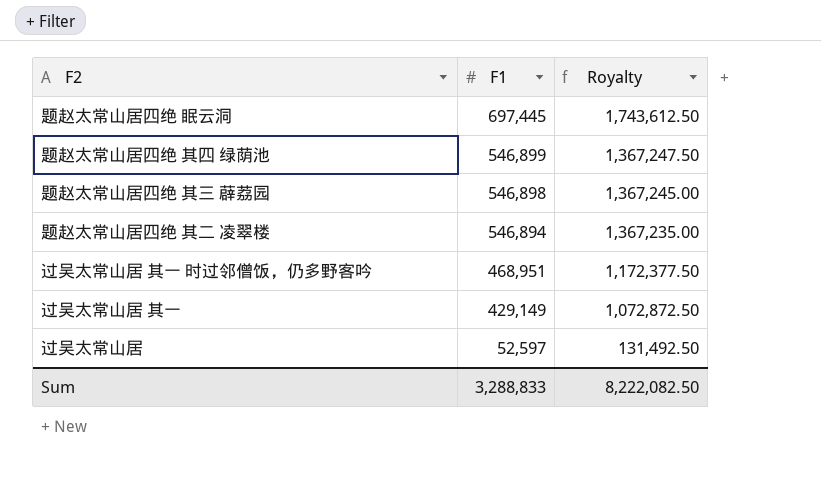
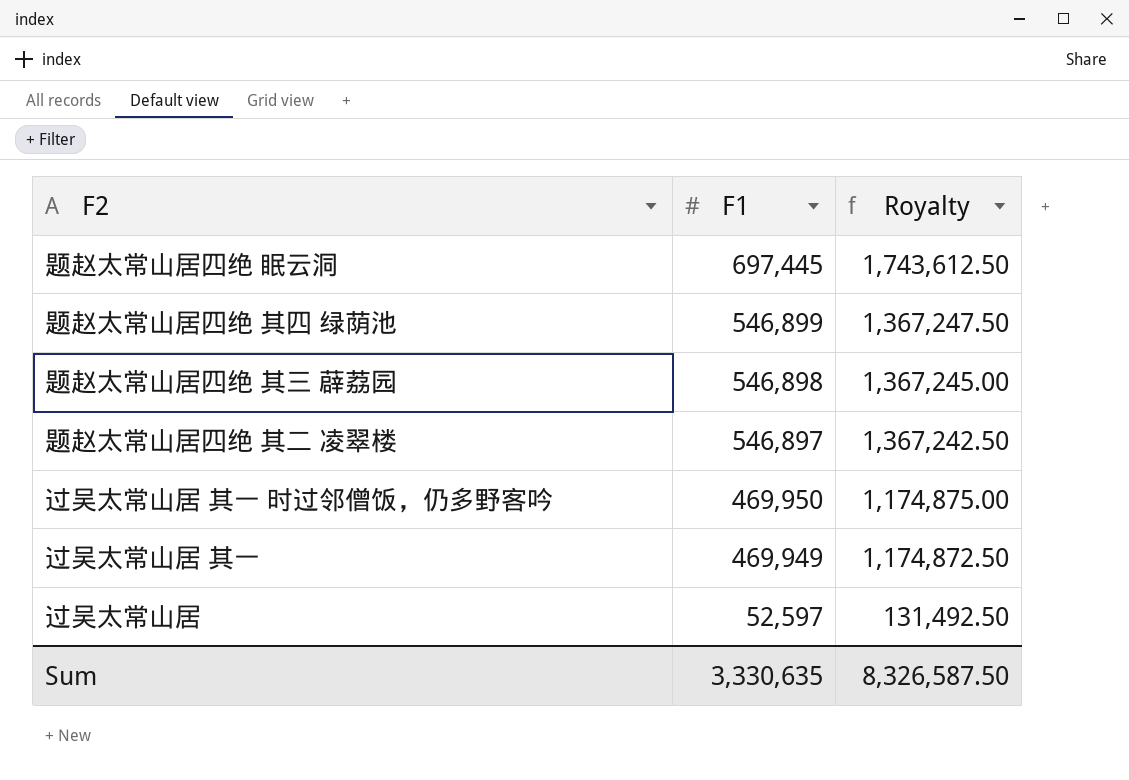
题赵太常山居四绝 其二 凌翠楼 | F1: 546,894 -> 546,897
题赵太常山居四绝 其二 凌翠楼 | Royalty: 1,367,235.00 -> 1,367,242.50
过吴太常山居 其一 时过邻僧饭，仍多野客吟 | F1: 468,951 -> 469,950
过吴太常山居 其一 时过邻僧饭，仍多野客吟 | Royalty: 1,172,377.50 -> 1,174,875.00
过吴太常山居 其一 | F1: 429,149 -> 469,949
过吴太常山居 其一 | Royalty: 1,072,872.50 -> 1,174,872.50
Sum | F1: 3,288,833 -> 3,330,635
Sum | Royalty: 8,222,082.50 -> 8,326,587.50

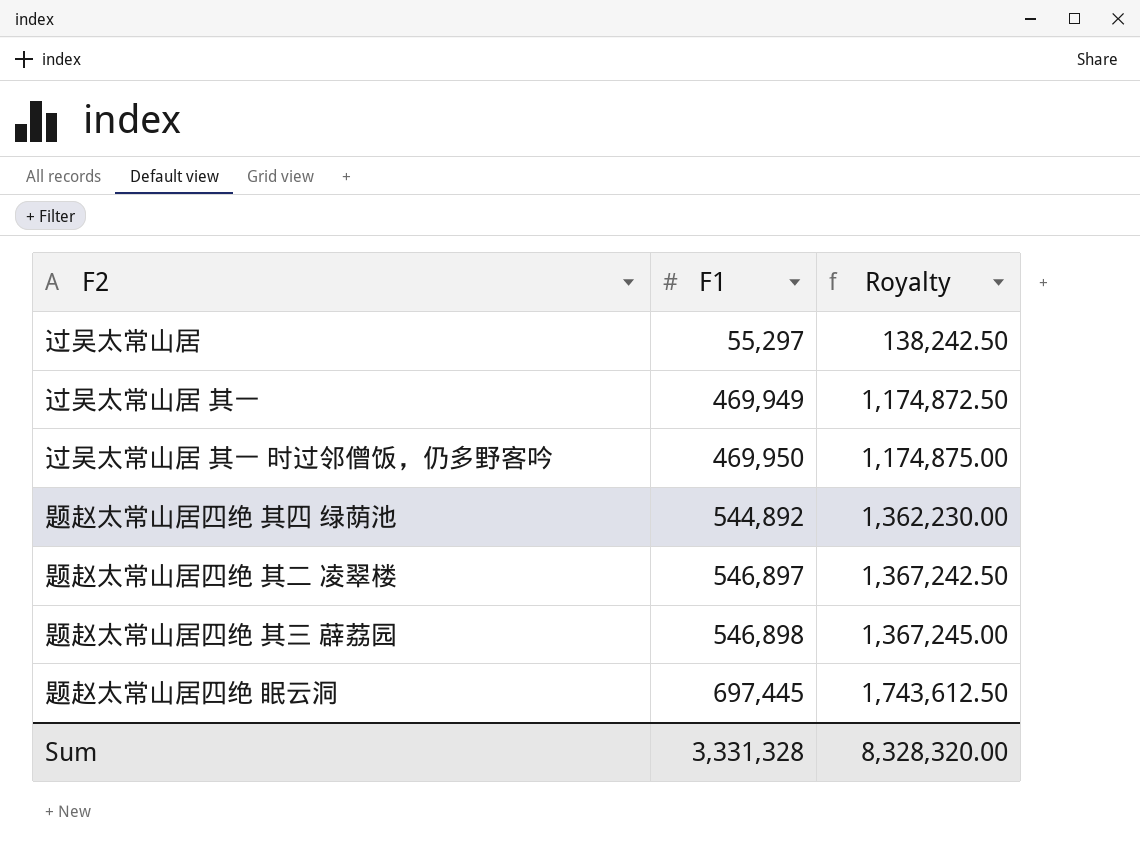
row order: F1 descending -> F1 ascending
过吴太常山居 | F1: 52,597 -> 55,297
过吴太常山居 | Royalty: 131,492.50 -> 138,242.50
题赵太常山居四绝 其四 绿荫池 | F1: 546,899 -> 544,892
题赵太常山居四绝 其四 绿荫池 | Royalty: 1,367,247.50 -> 1,362,230.00
Sum | F1: 3,330,635 -> 3,331,328
Sum | Royalty: 8,326,587.50 -> 8,328,320.00

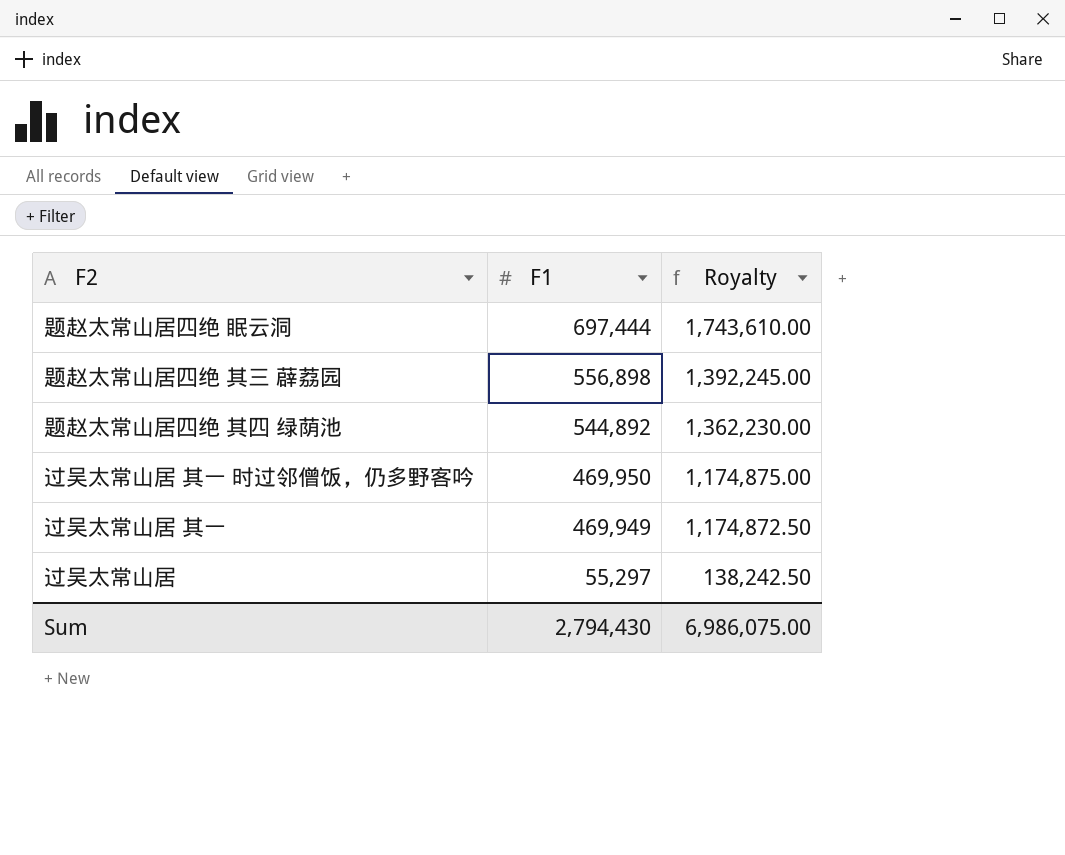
row order: F1 ascending -> F1 descending
row 题赵太常山居四绝 其二 凌翠楼: 546,897 | 1,367,242.50 -> none
题赵太常山居四绝 眠云洞 | F1: 697,445 -> 697,444
题赵太常山居四绝 眠云洞 | Royalty: 1,743,612.50 -> 1,743,610.00
题赵太常山居四绝 其三 薜荔园 | F1: 546,898 -> 556,898
题赵太常山居四绝 其三 薜荔园 | Royalty: 1,367,245.00 -> 1,392,245.00
Sum | F1: 3,331,328 -> 2,794,430
Sum | Royalty: 8,328,320.00 -> 6,986,075.00

